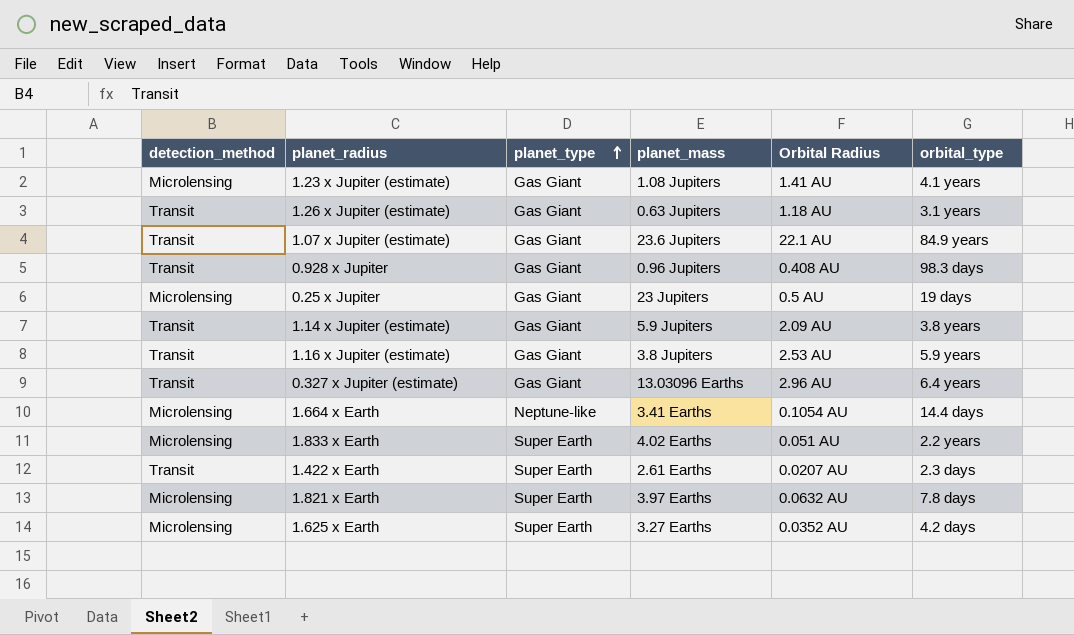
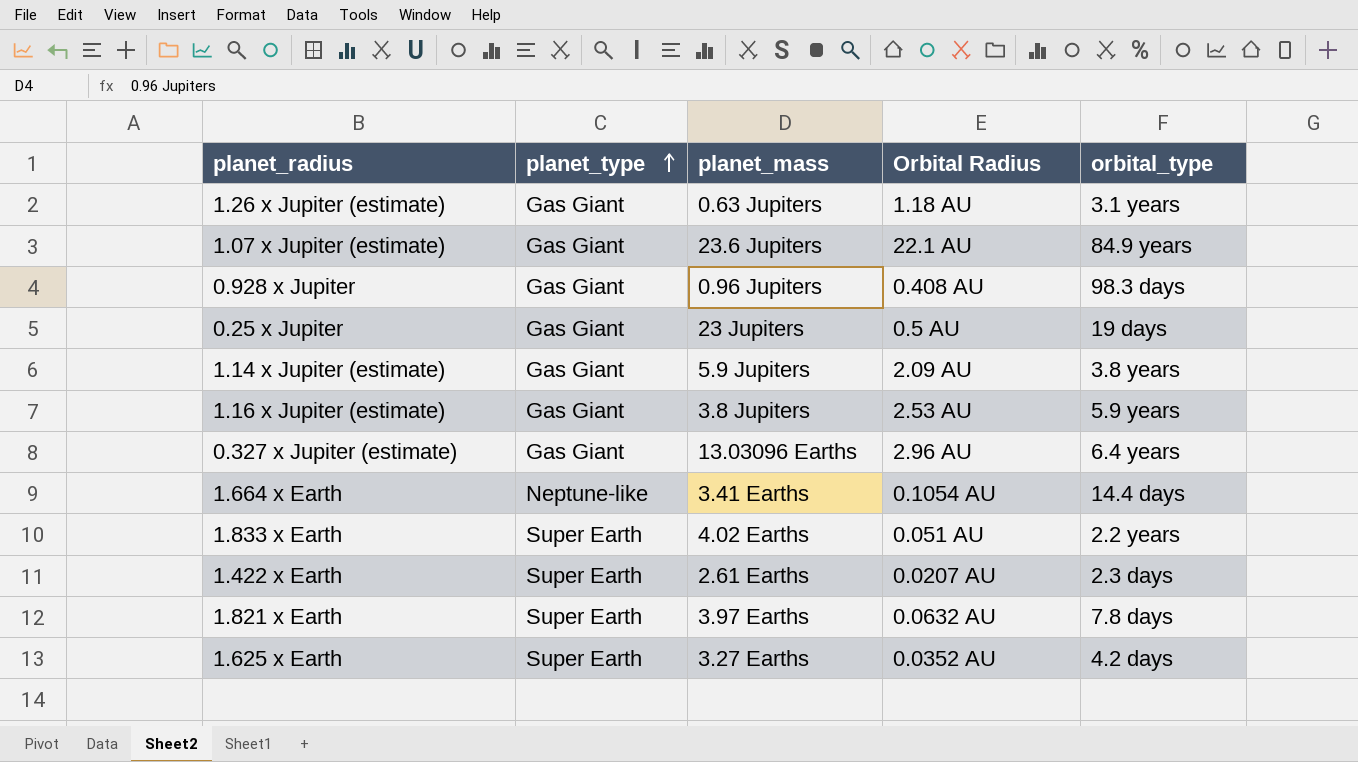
column detection_method | position: 1 -> none
row 1.23 x Jupiter (estimate): Microlensing | Gas Giant | 1.08 Jupiters | 1.41 AU | 4.1 years -> none

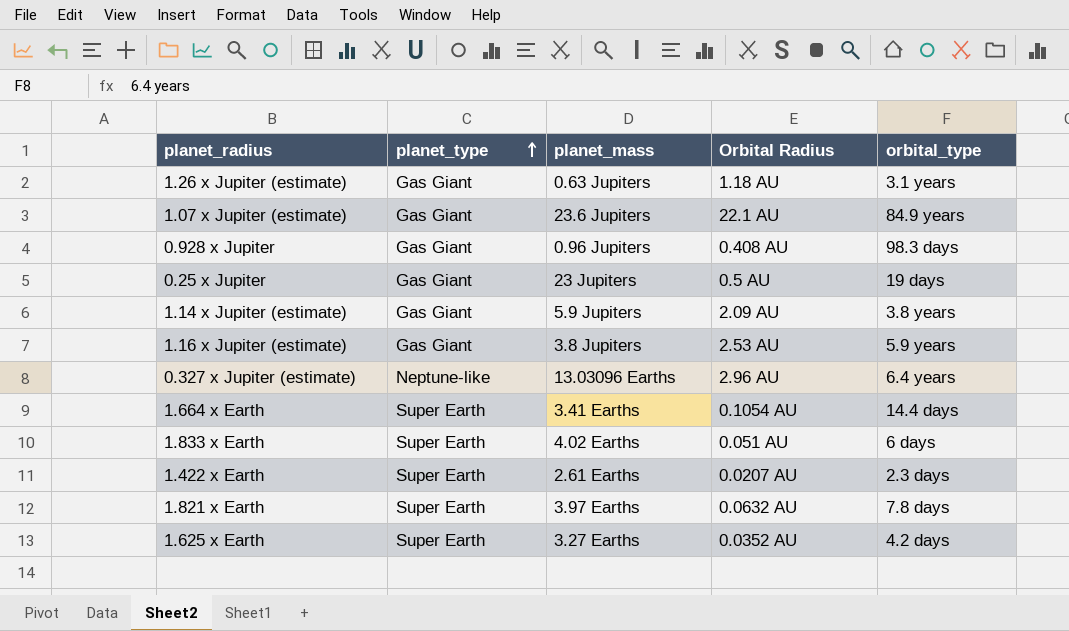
0.327 x Jupiter (estimate) | planet_type: Gas Giant -> Neptune-like
1.664 x Earth | planet_type: Neptune-like -> Super Earth
1.833 x Earth | orbital_type: 2.2 years -> 6 days

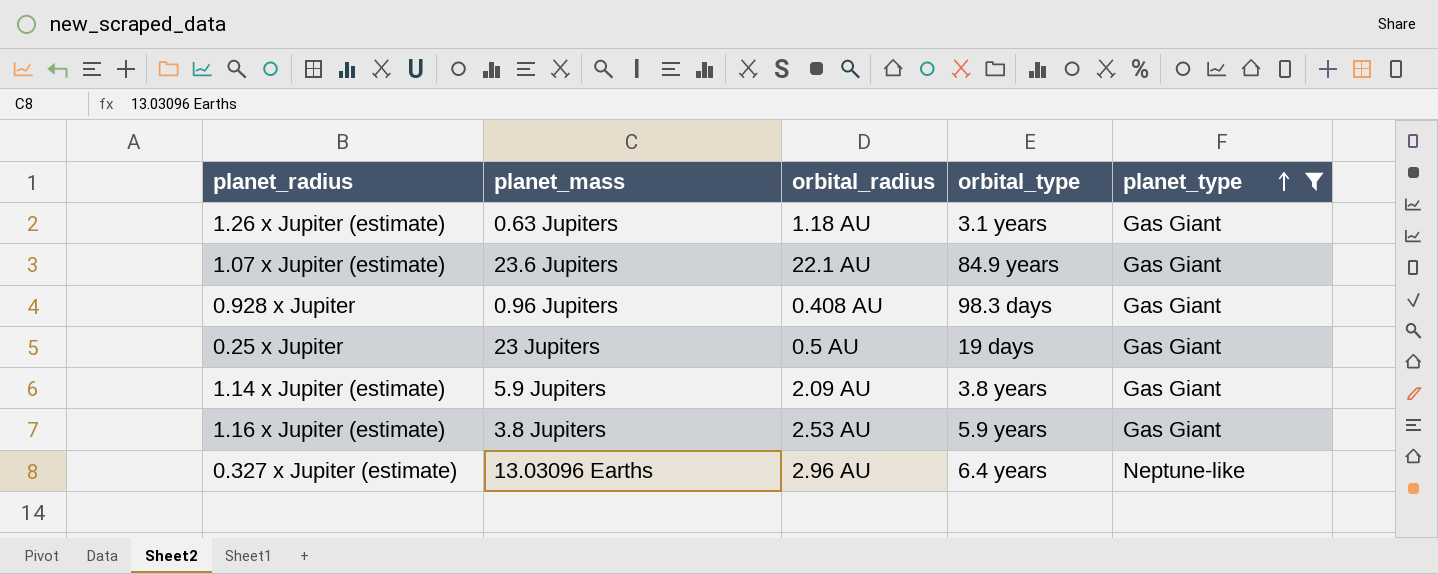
filter: none -> planet_type != Super Earth
column name: Orbital Radius -> orbital_radius
column planet_type | position: 2 -> 5

